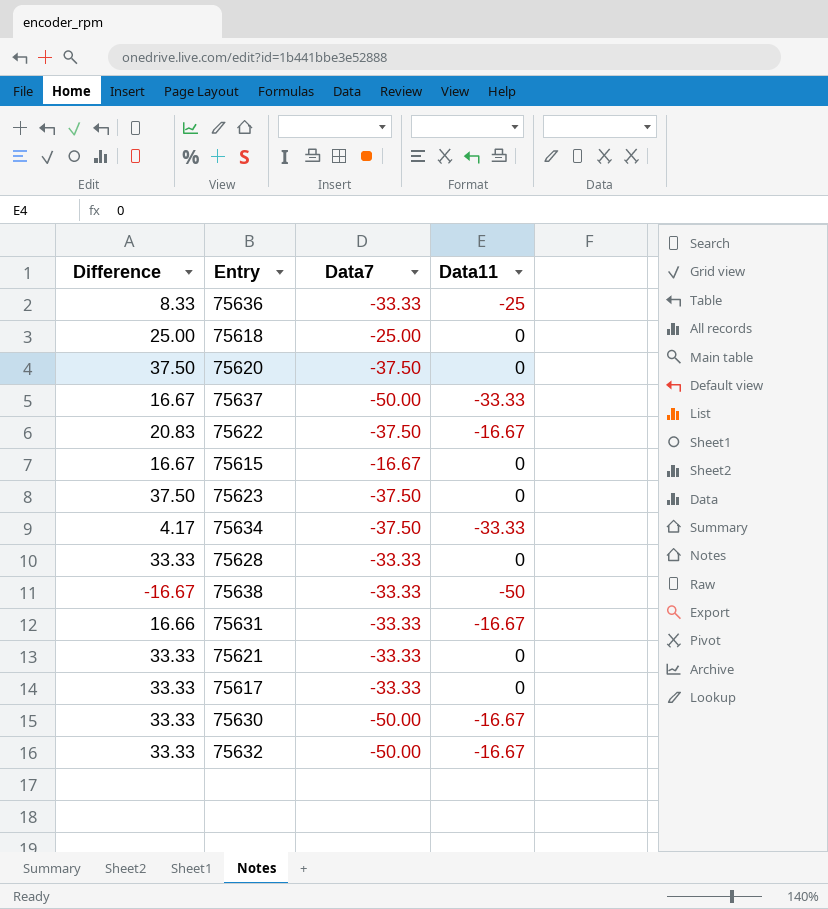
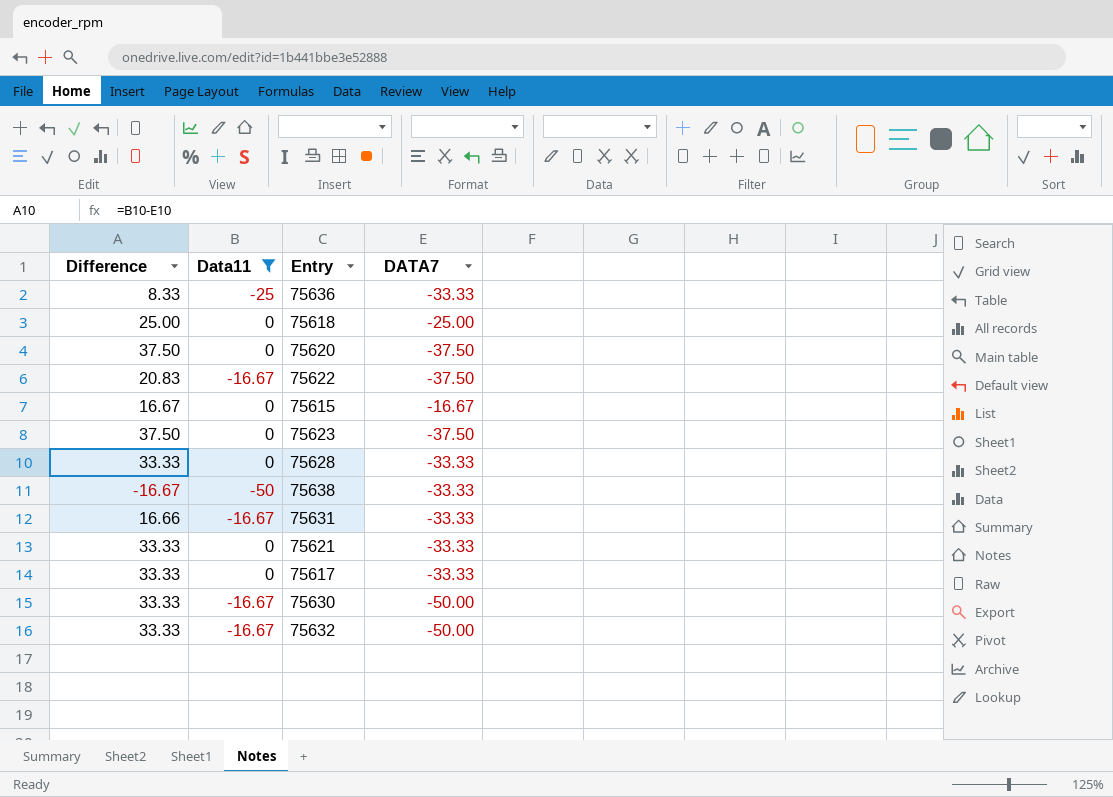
filter: none -> Data11 != -33.33
column Data11 | position: 4 -> 2
column name: Data7 -> DATA7

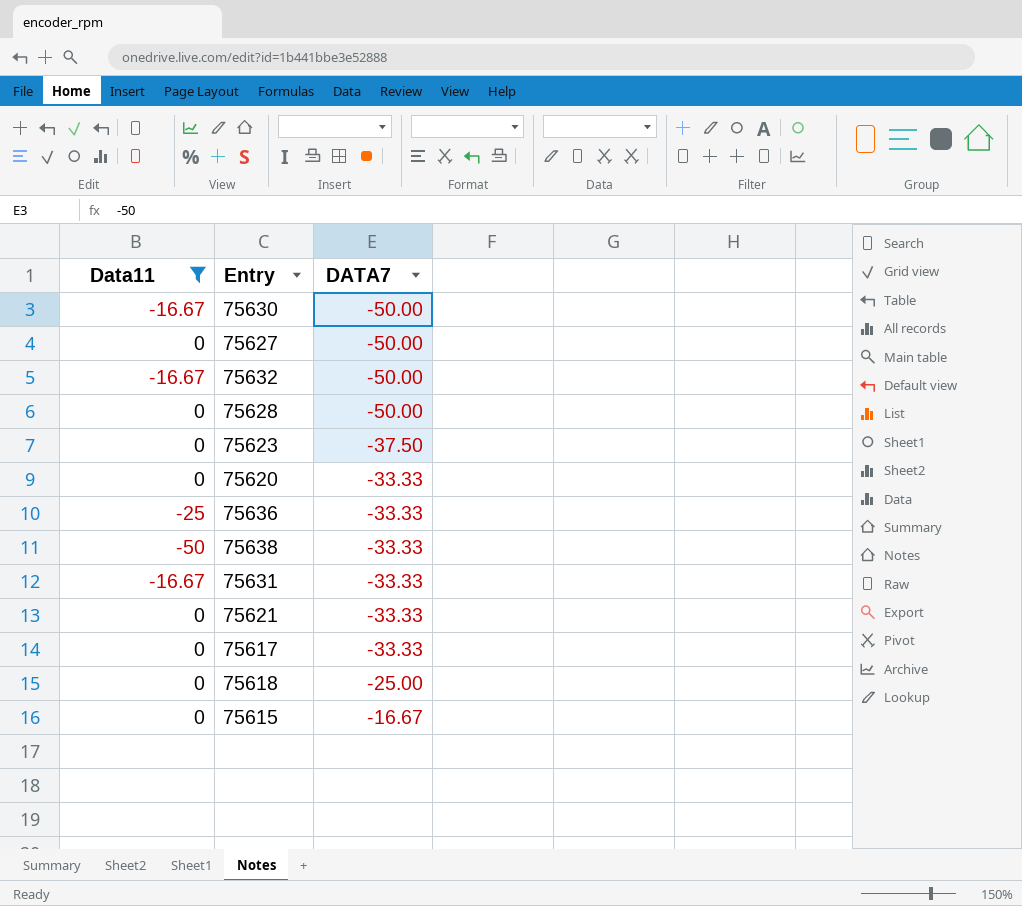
row order: none -> DATA7 ascending
column Difference | formula: [Data11] - [DATA7] -> none
row 75622: 20.83 | -16.67 | -37.50 -> none
row 75627: none -> 0 | -50.00
75628 | DATA7: -33.33 -> -50.00
75620 | DATA7: -37.50 -> -33.33

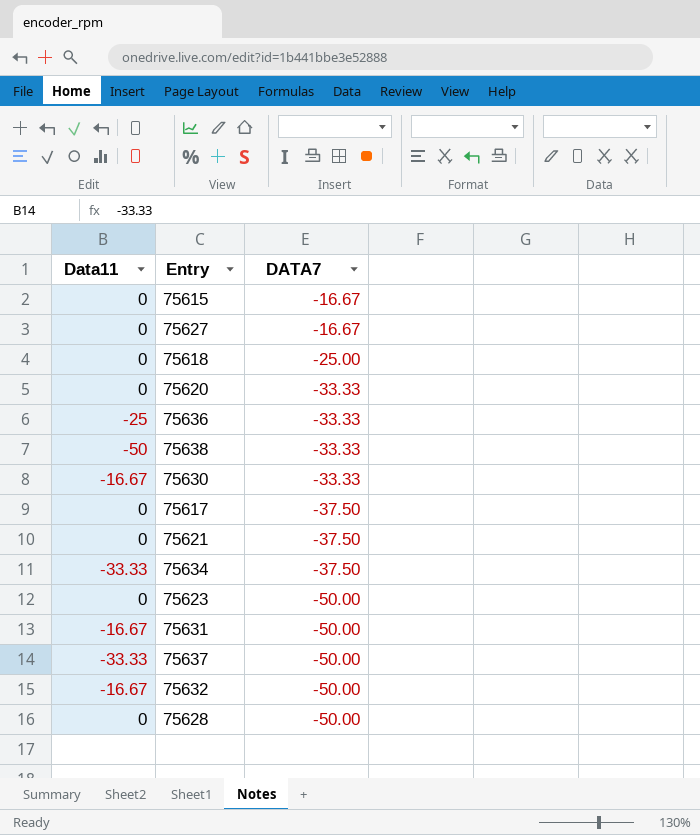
filter: Data11 != -33.33 -> none
row order: DATA7 ascending -> DATA7 descending
75627 | DATA7: -50.00 -> -16.67
75630 | DATA7: -50.00 -> -33.33
75617 | DATA7: -33.33 -> -37.50
75621 | DATA7: -33.33 -> -37.50
75623 | DATA7: -37.50 -> -50.00
75631 | DATA7: -33.33 -> -50.00

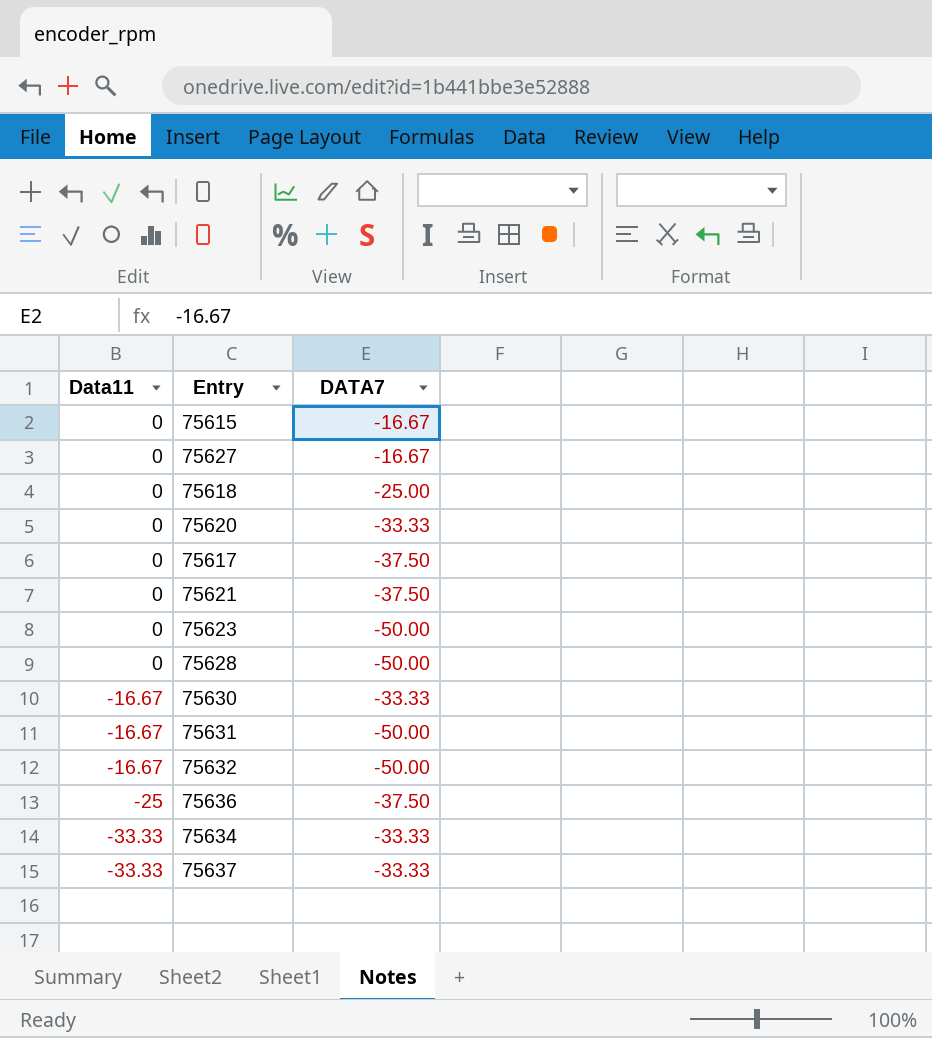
row order: DATA7 descending -> Data11 descending
row 75638: -50 | -33.33 -> none
75636 | DATA7: -33.33 -> -37.50
75634 | DATA7: -37.50 -> -33.33
75637 | DATA7: -50.00 -> -33.33

